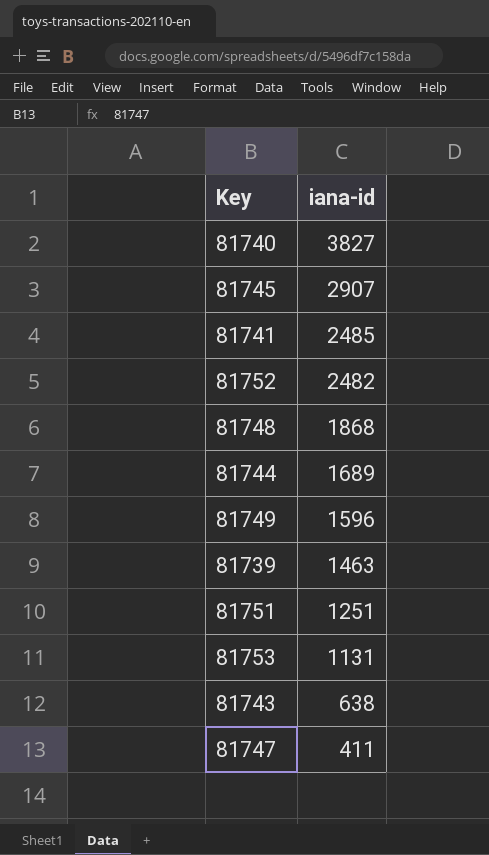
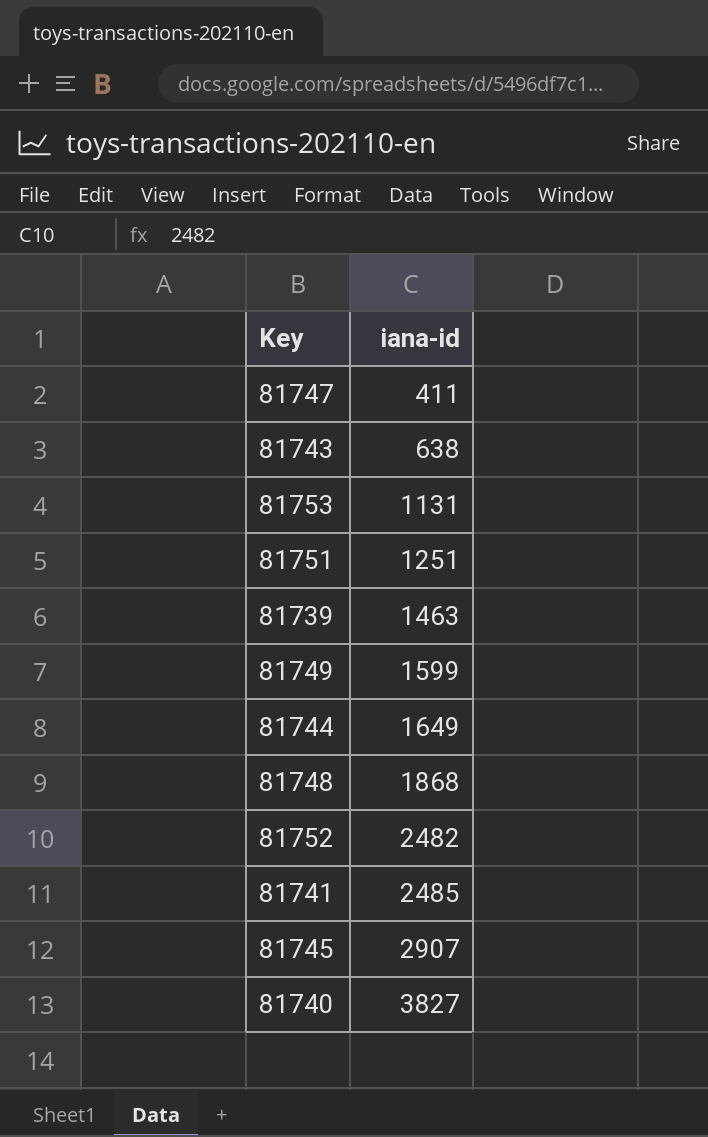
row order: iana-id descending -> iana-id ascending
81749 | iana-id: 1596 -> 1599
81744 | iana-id: 1689 -> 1649

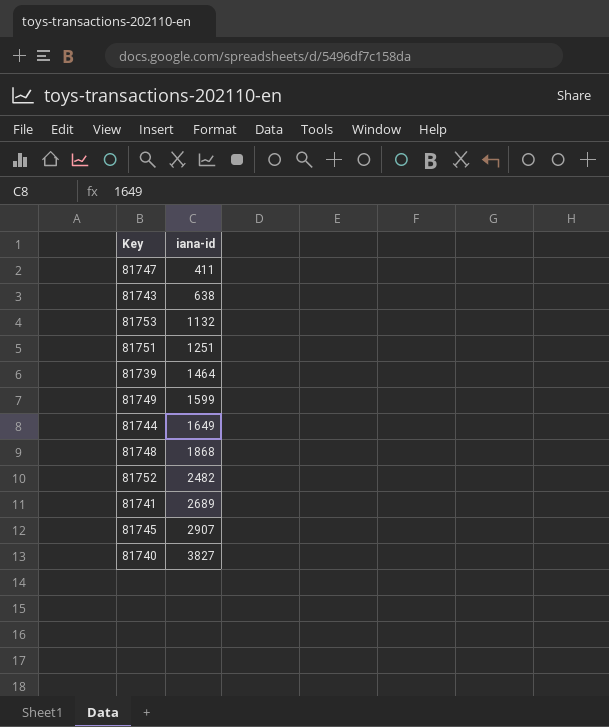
81753 | iana-id: 1131 -> 1132
81739 | iana-id: 1463 -> 1464
81741 | iana-id: 2485 -> 2689

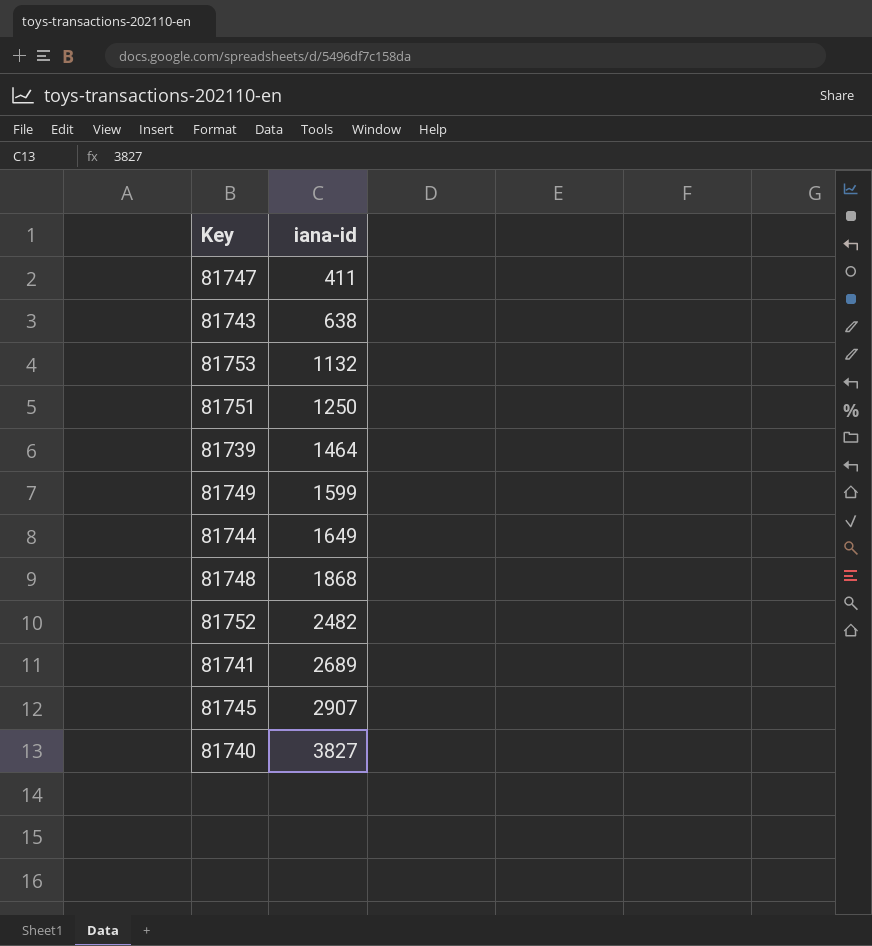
81751 | iana-id: 1251 -> 1250

